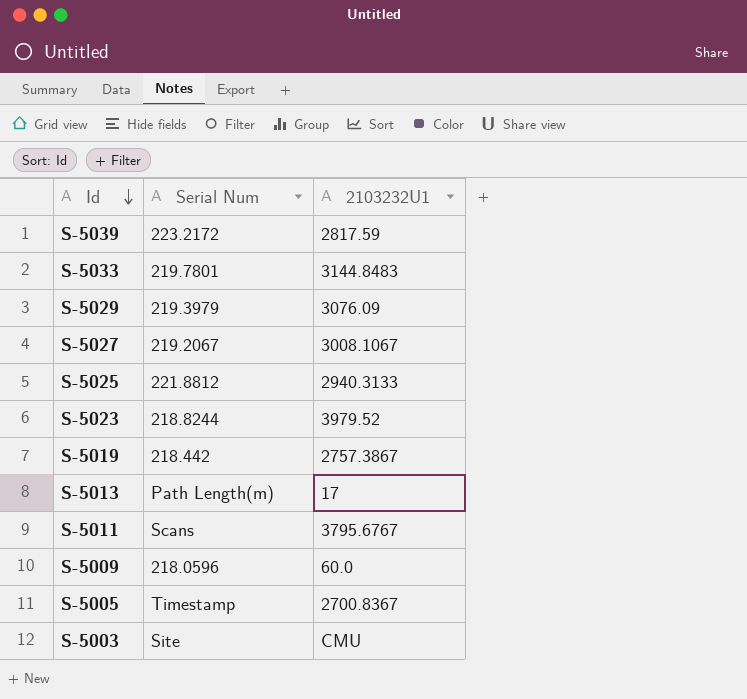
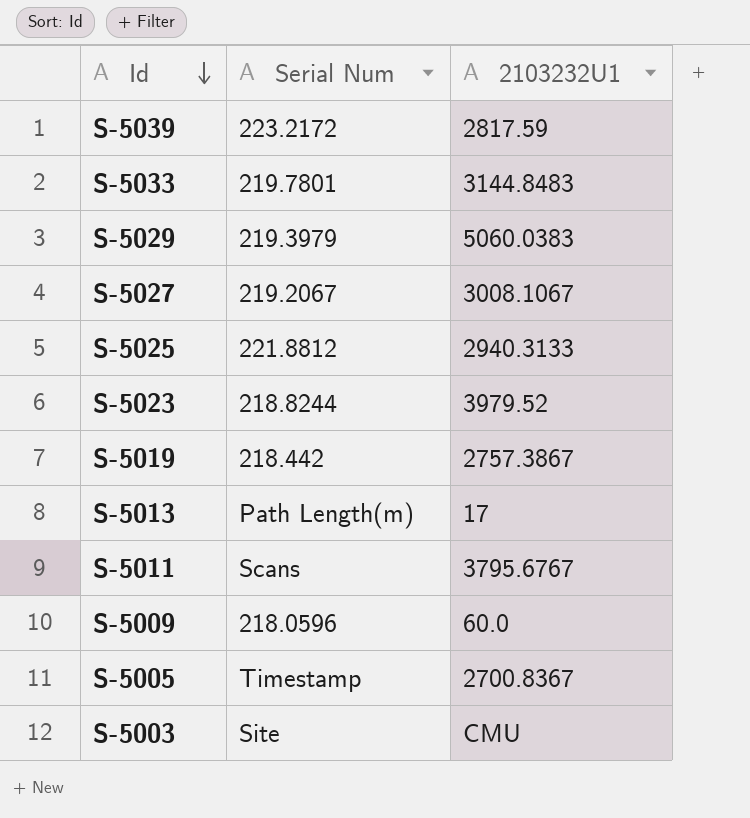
S-5029 | 2103232U1: 3076.09 -> 5060.0383

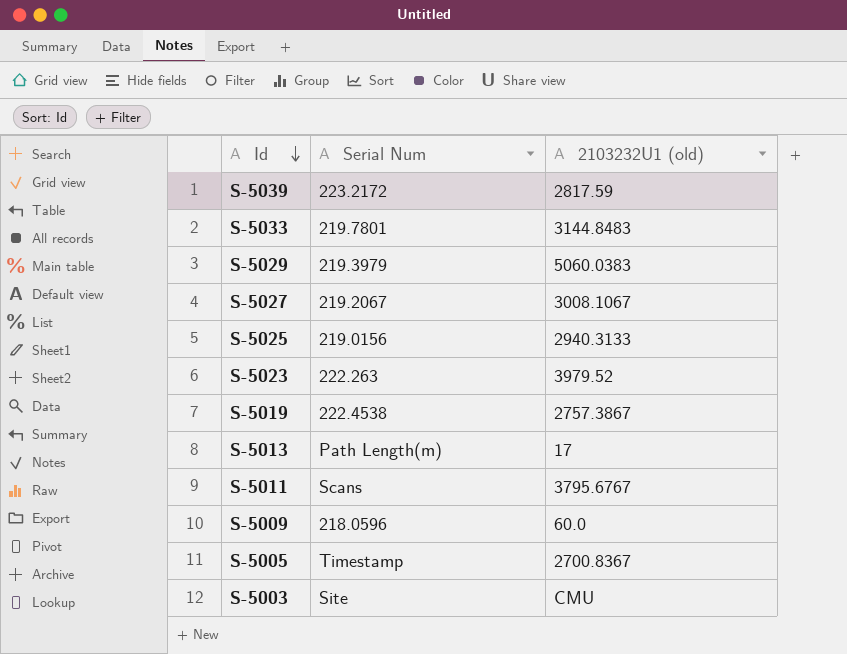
column name: 2103232U1 -> 2103232U1 (old)
S-5025 | Serial Num: 221.8812 -> 219.0156
S-5023 | Serial Num: 218.8244 -> 222.263
S-5019 | Serial Num: 218.442 -> 222.4538

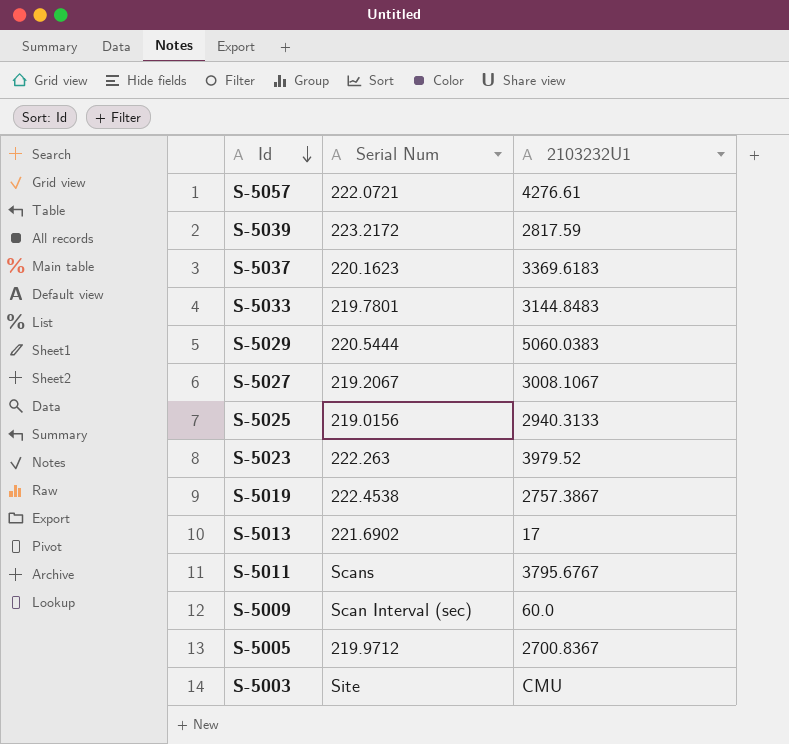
column name: 2103232U1 (old) -> 2103232U1
row S-5057: none -> 222.0721 | 4276.61
row S-5037: none -> 220.1623 | 3369.6183
S-5029 | Serial Num: 219.3979 -> 220.5444
S-5013 | Serial Num: Path Length(m) -> 221.6902
S-5009 | Serial Num: 218.0596 -> Scan Interval (sec)
S-5005 | Serial Num: Timestamp -> 219.9712

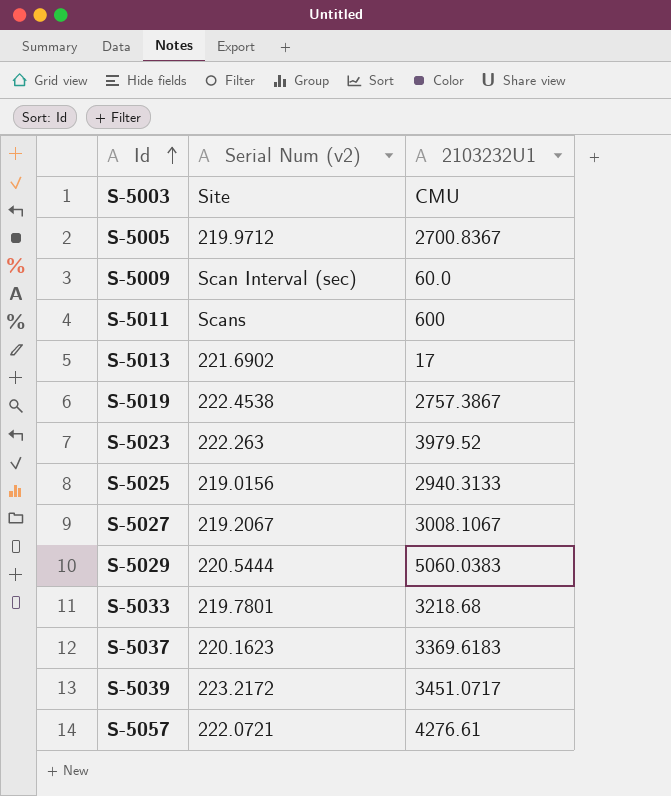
row order: Id descending -> Id ascending
column name: Serial Num -> Serial Num (v2)
S-5011 | 2103232U1: 3795.6767 -> 600
S-5033 | 2103232U1: 3144.8483 -> 3218.68
S-5039 | 2103232U1: 2817.59 -> 3451.0717

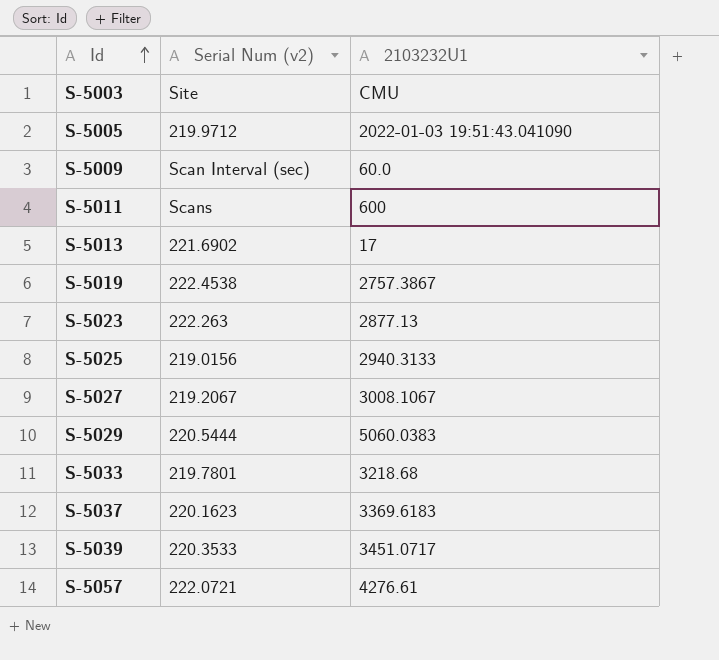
S-5005 | 2103232U1: 2700.8367 -> 2022-01-03 19:51:43.041090
S-5023 | 2103232U1: 3979.52 -> 2877.13
S-5039 | Serial Num (v2): 223.2172 -> 220.3533

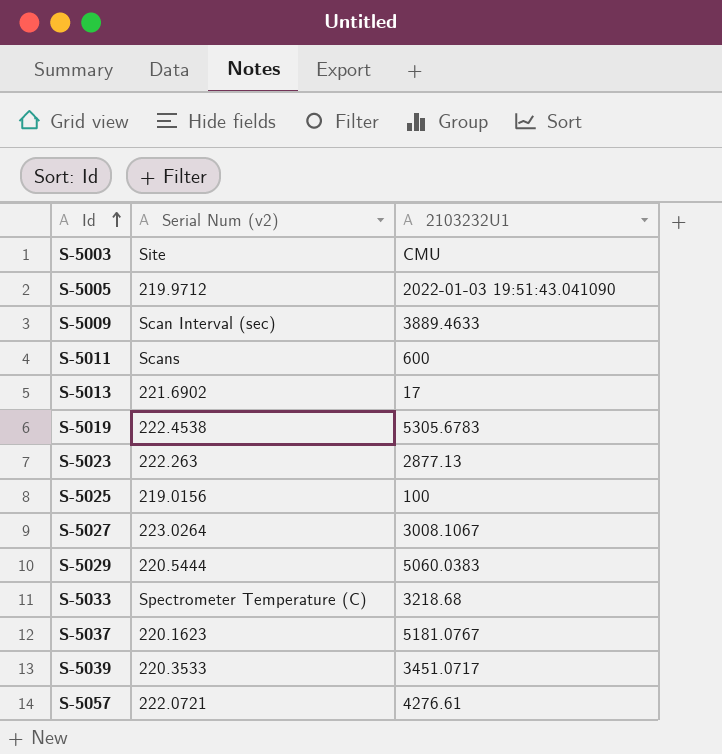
S-5009 | 2103232U1: 60.0 -> 3889.4633
S-5019 | 2103232U1: 2757.3867 -> 5305.6783
S-5025 | 2103232U1: 2940.3133 -> 100
S-5027 | Serial Num (v2): 219.2067 -> 223.0264
S-5033 | Serial Num (v2): 219.7801 -> Spectrometer Temperature (C)
S-5037 | 2103232U1: 3369.6183 -> 5181.0767

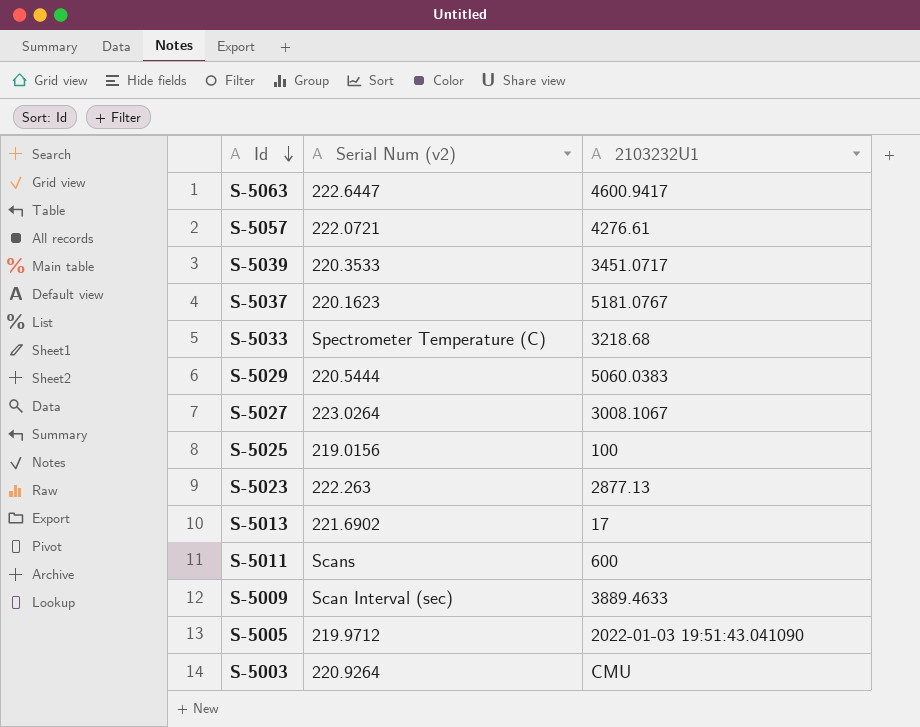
row order: Id ascending -> Id descending
row S-5019: 222.4538 | 5305.6783 -> none
row S-5063: none -> 222.6447 | 4600.9417
S-5003 | Serial Num (v2): Site -> 220.9264

